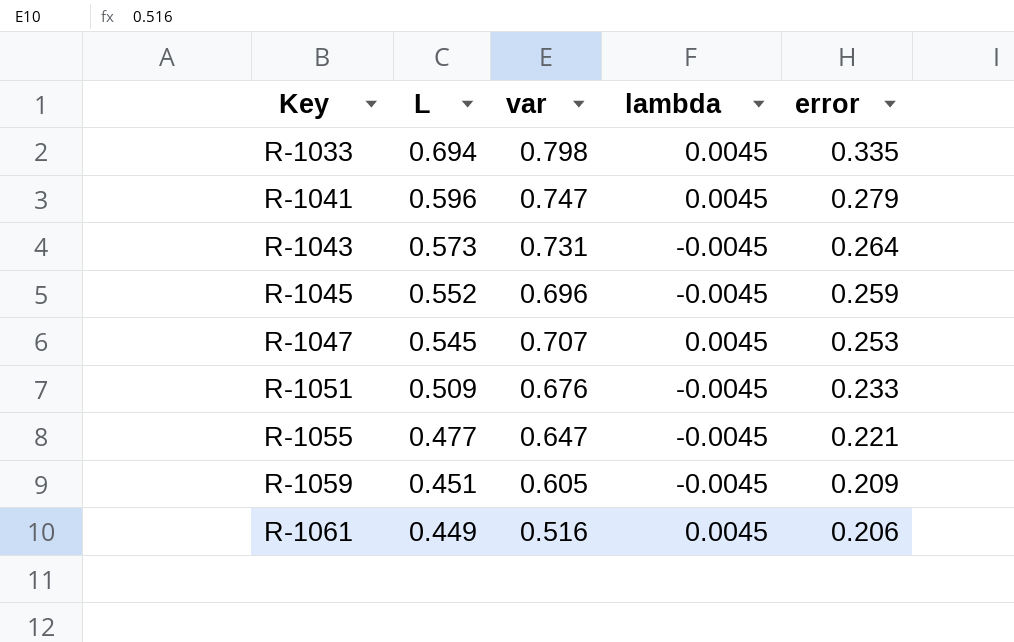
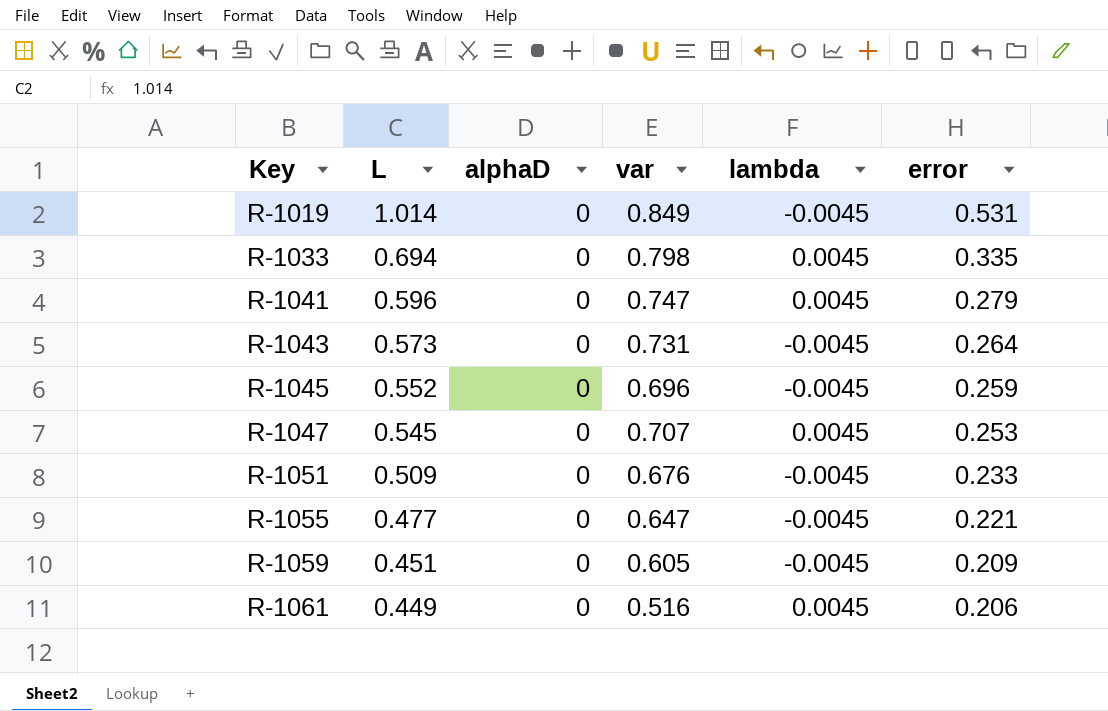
column alphaD | position: none -> 3
row R-1019: none -> 1.014 | 0 | 0.849 | -0.0045 | 0.531

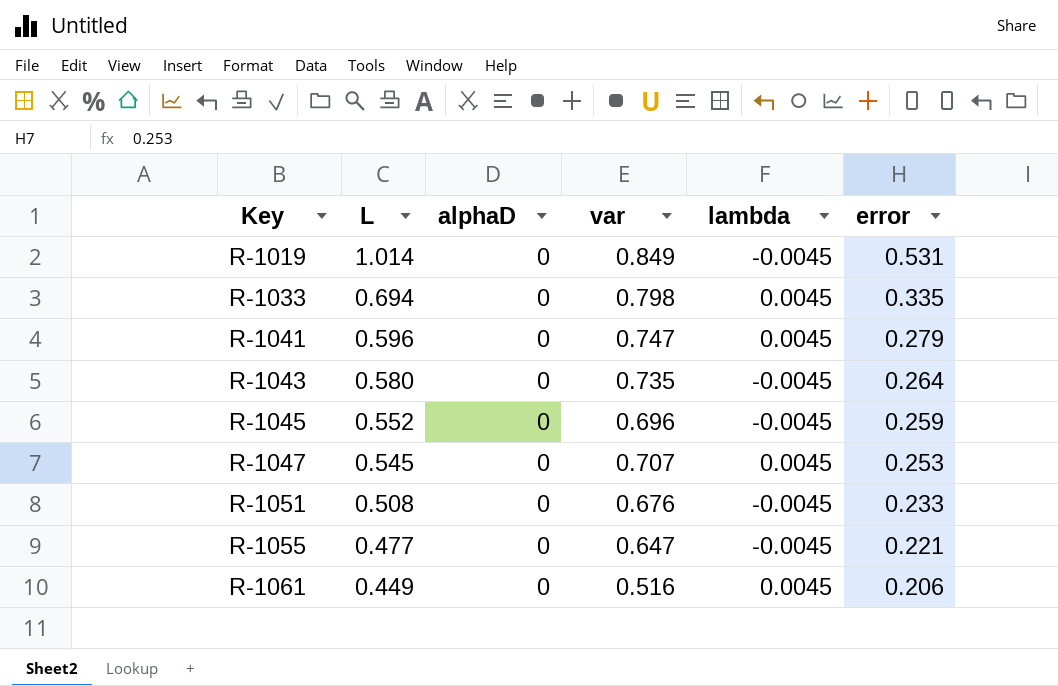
row R-1059: 0.451 | 0 | 0.605 | -0.0045 | 0.209 -> none
R-1043 | L: 0.573 -> 0.580
R-1043 | var: 0.731 -> 0.735
R-1051 | L: 0.509 -> 0.508

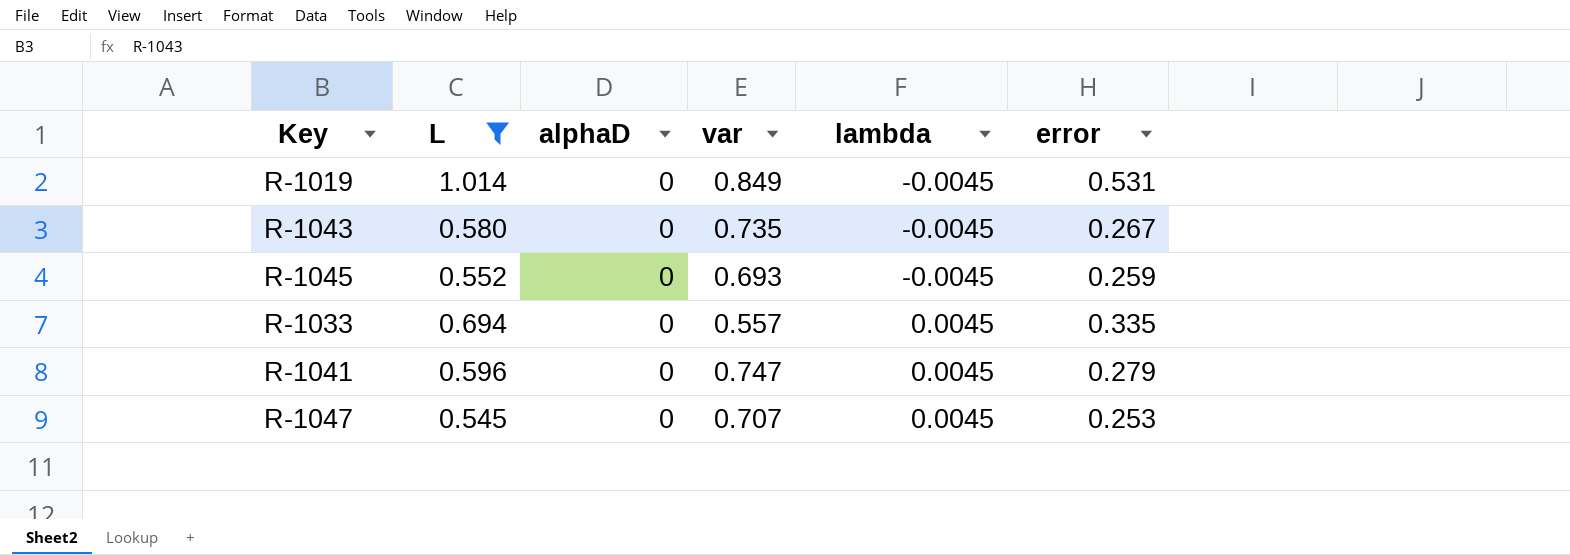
filter: none -> L >= 0.545
row order: Key ascending -> lambda ascending
R-1043 | error: 0.264 -> 0.267
R-1045 | var: 0.696 -> 0.693
R-1033 | var: 0.798 -> 0.557

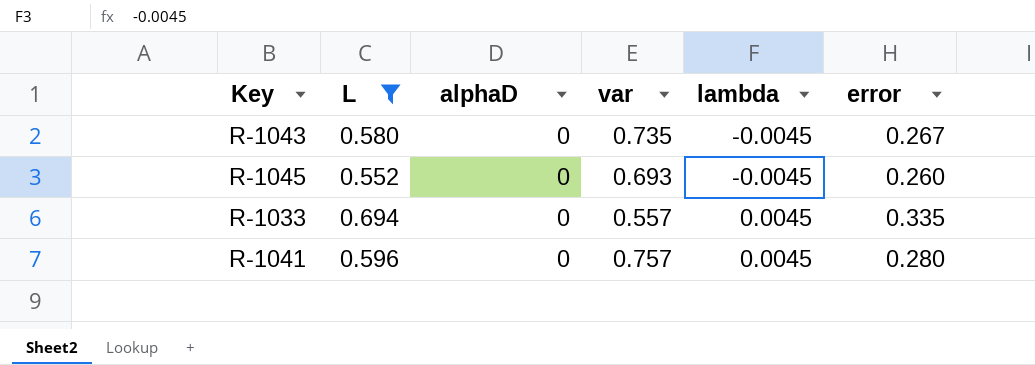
row R-1019: 1.014 | 0 | 0.849 | -0.0045 | 0.531 -> none
row R-1047: 0.545 | 0 | 0.707 | 0.0045 | 0.253 -> none
R-1045 | error: 0.259 -> 0.260
R-1041 | var: 0.747 -> 0.757
R-1041 | error: 0.279 -> 0.280

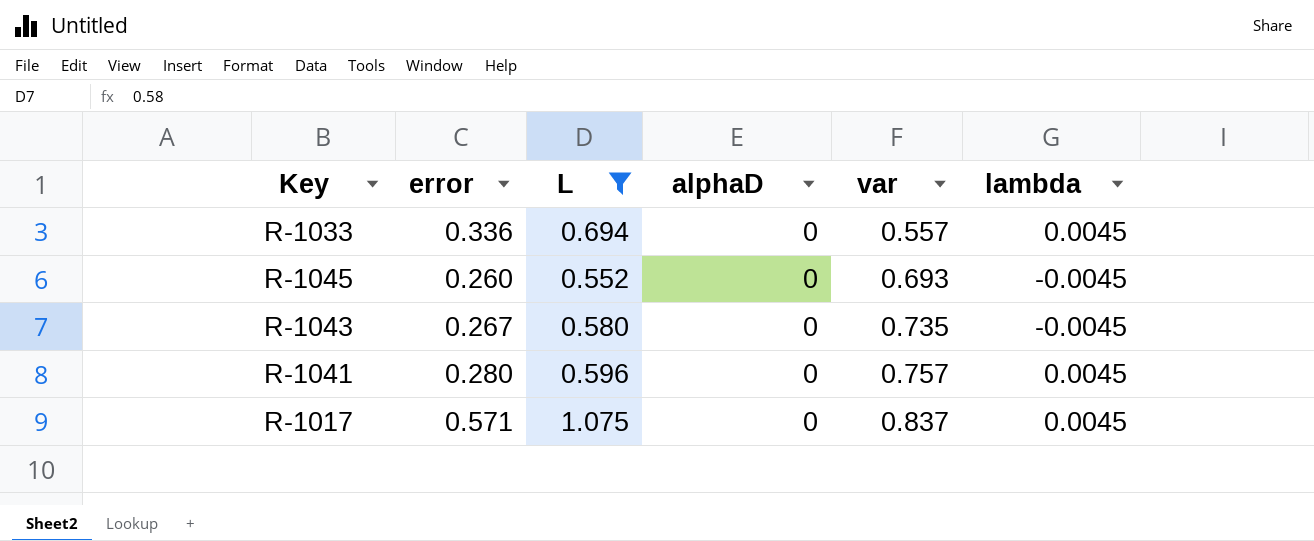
row order: lambda ascending -> var ascending
column error | position: 6 -> 2
R-1033 | error: 0.335 -> 0.336
row R-1017: none -> 0.571 | 1.075 | 0 | 0.837 | 0.0045

